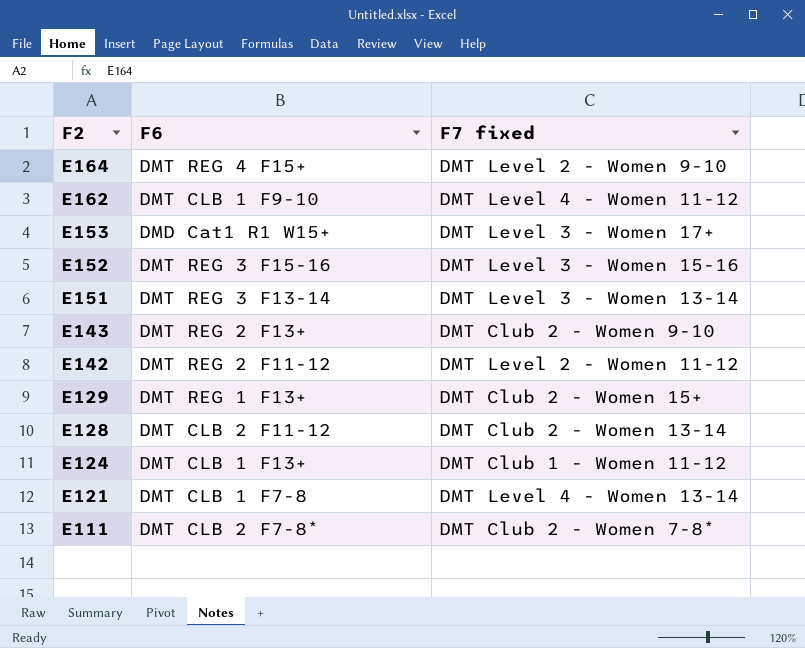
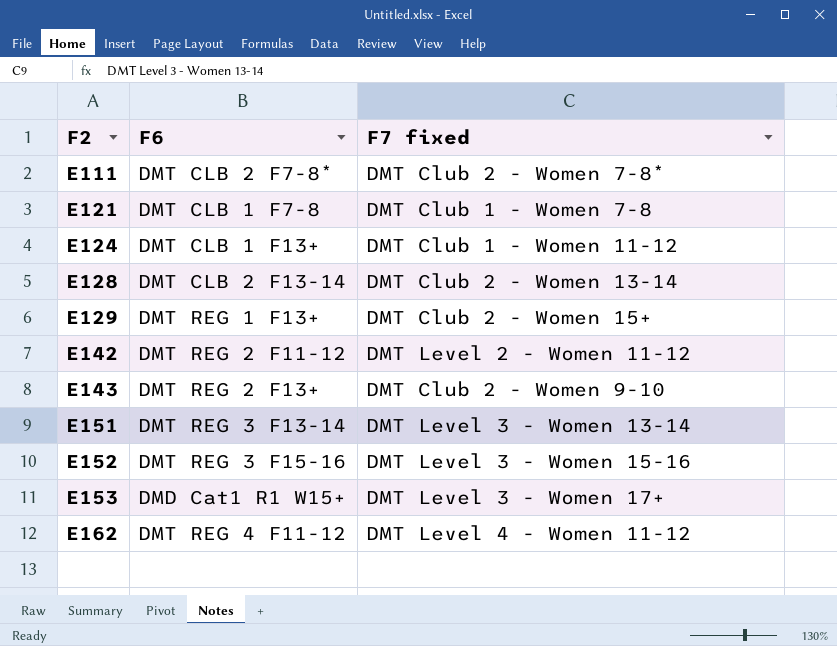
row order: F2 descending -> F2 ascending
row E164: DMT REG 4 F15+ | DMT Level 2 - Women 9-10 -> none
E121 | F7 fixed: DMT Level 4 - Women 13-14 -> DMT Club 1 - Women 7-8
E128 | F6: DMT CLB 2 F11-12 -> DMT CLB 2 F13-14
E162 | F6: DMT CLB 1 F9-10 -> DMT REG 4 F11-12

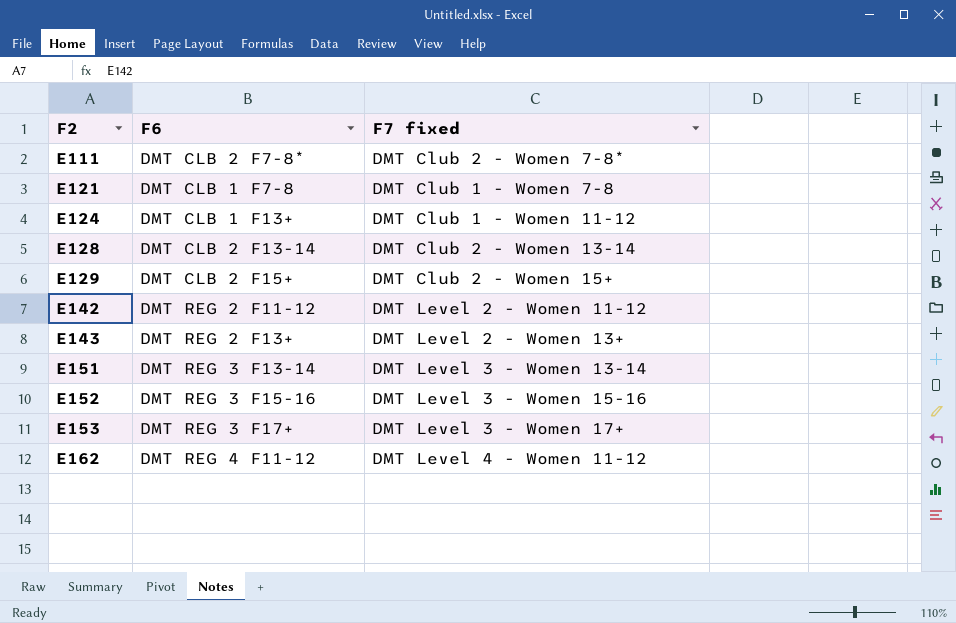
E129 | F6: DMT REG 1 F13+ -> DMT CLB 2 F15+
E143 | F7 fixed: DMT Club 2 - Women 9-10 -> DMT Level 2 - Women 13+
E153 | F6: DMD Cat1 R1 W15+ -> DMT REG 3 F17+

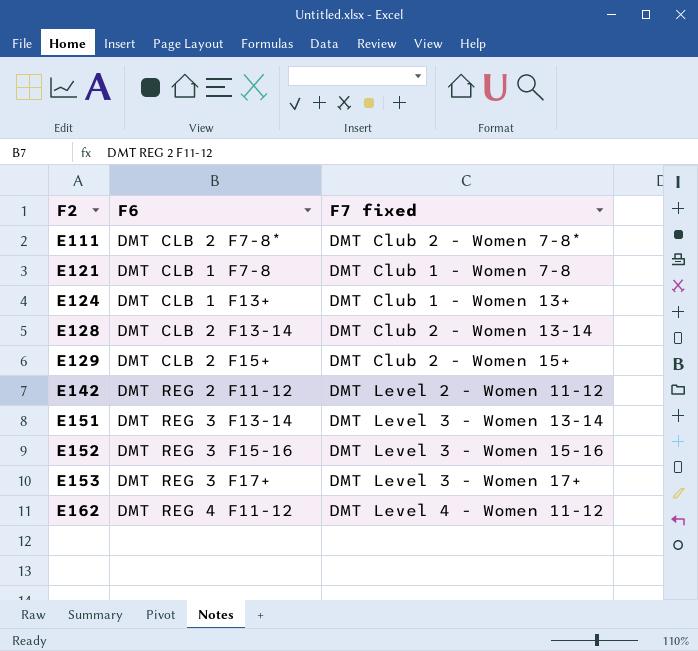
row E143: DMT REG 2 F13+ | DMT Level 2 - Women 13+ -> none
E124 | F7 fixed: DMT Club 1 - Women 11-12 -> DMT Club 1 - Women 13+

